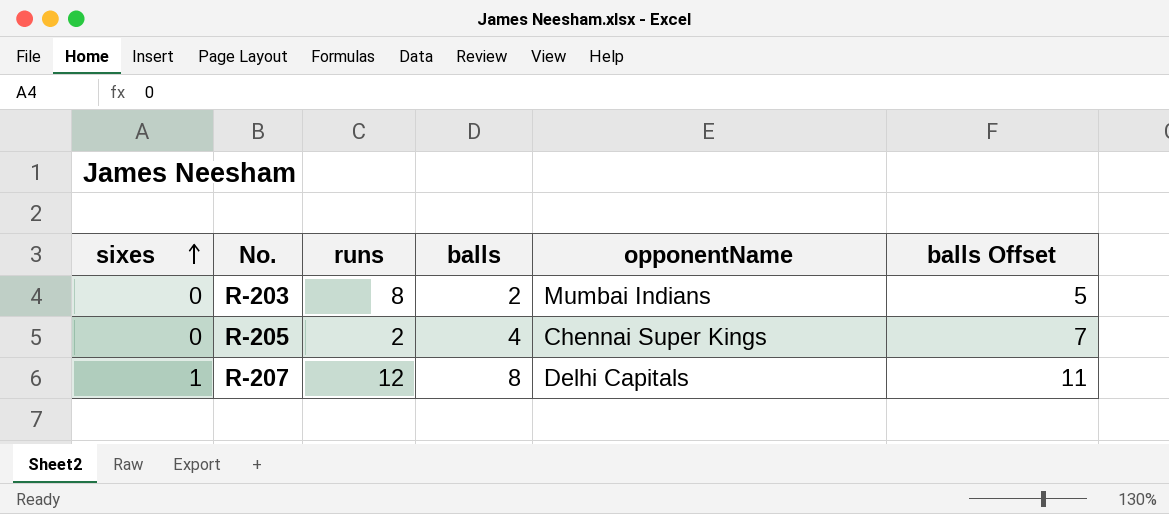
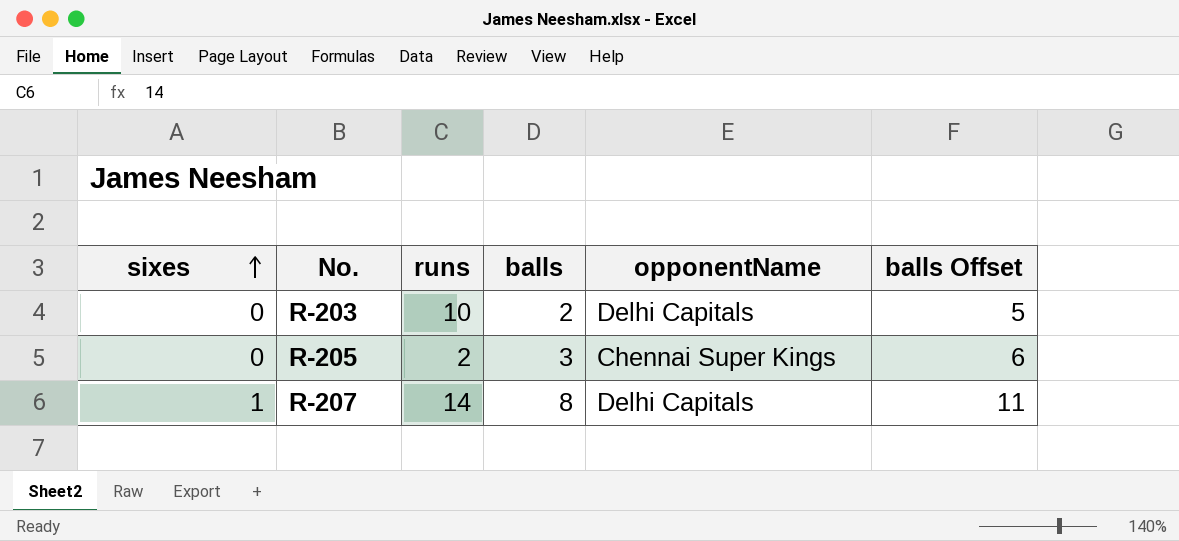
R-203 | runs: 8 -> 10
R-203 | opponentName: Mumbai Indians -> Delhi Capitals
R-205 | balls: 4 -> 3
R-205 | balls Offset: 7 -> 6
R-207 | runs: 12 -> 14

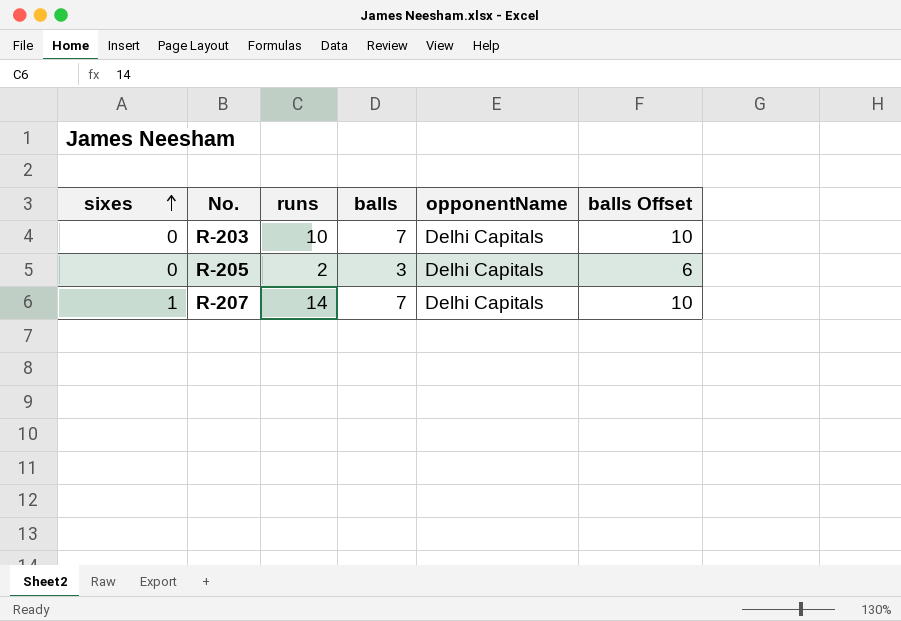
R-203 | balls: 2 -> 7
R-203 | balls Offset: 5 -> 10
R-205 | opponentName: Chennai Super Kings -> Delhi Capitals
R-207 | balls: 8 -> 7
R-207 | balls Offset: 11 -> 10

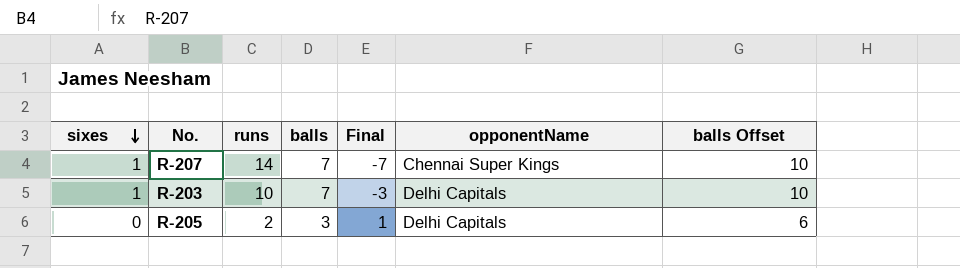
row order: sixes ascending -> sixes descending
column Final | formula: none -> [balls] - [runs]
R-207 | opponentName: Delhi Capitals -> Chennai Super Kings
R-203 | sixes: 0 -> 1

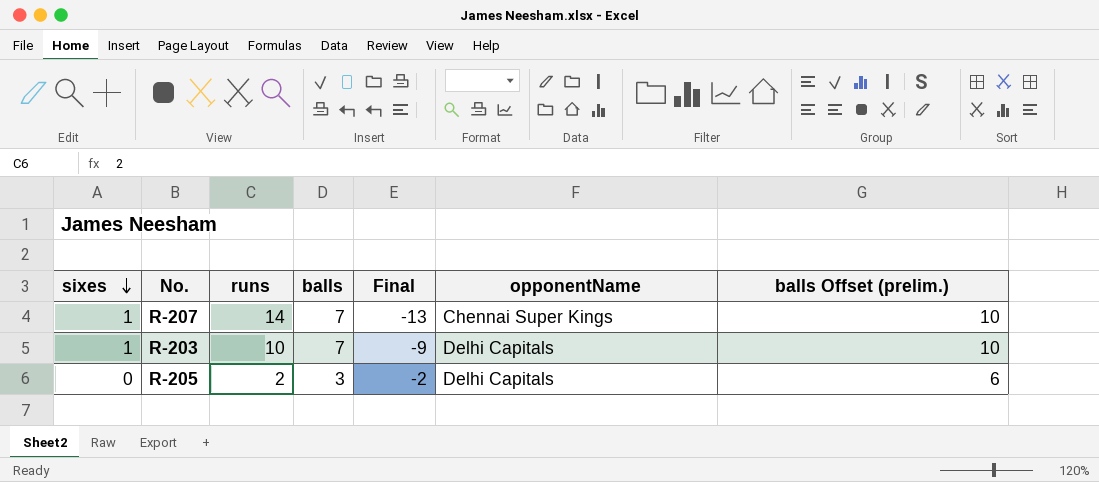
column Final | formula: [balls] - [runs] -> [sixes] - [runs]
column name: balls Offset -> balls Offset (prelim.)

